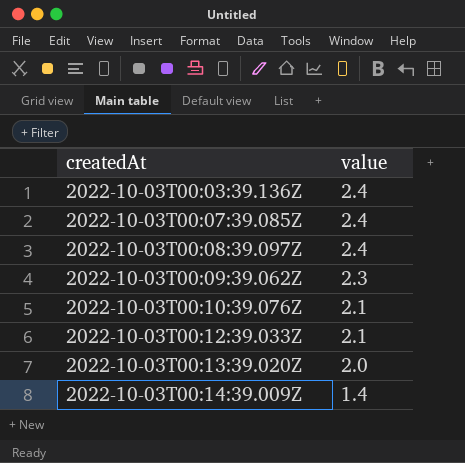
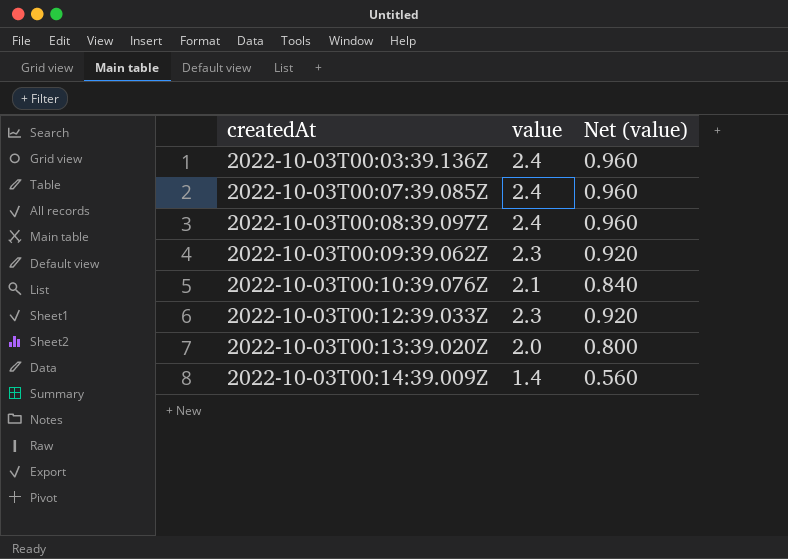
column Net (value) | formula: none -> [value] * 0.4
2022-10-03T00:12:39.033Z | value: 2.1 -> 2.3

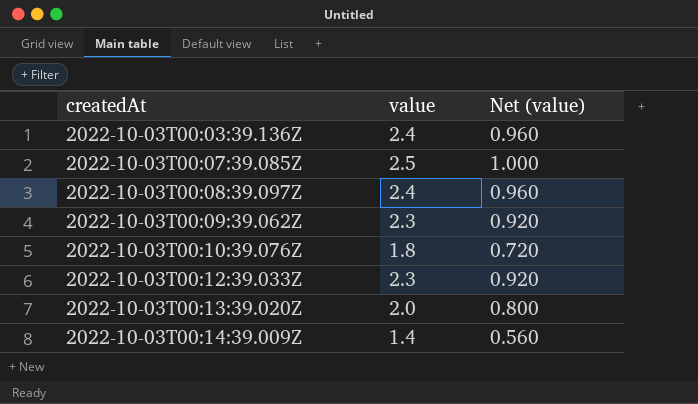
2022-10-03T00:07:39.085Z | value: 2.4 -> 2.5
2022-10-03T00:07:39.085Z | Net (value): 0.960 -> 1.000
2022-10-03T00:10:39.076Z | value: 2.1 -> 1.8
2022-10-03T00:10:39.076Z | Net (value): 0.840 -> 0.720

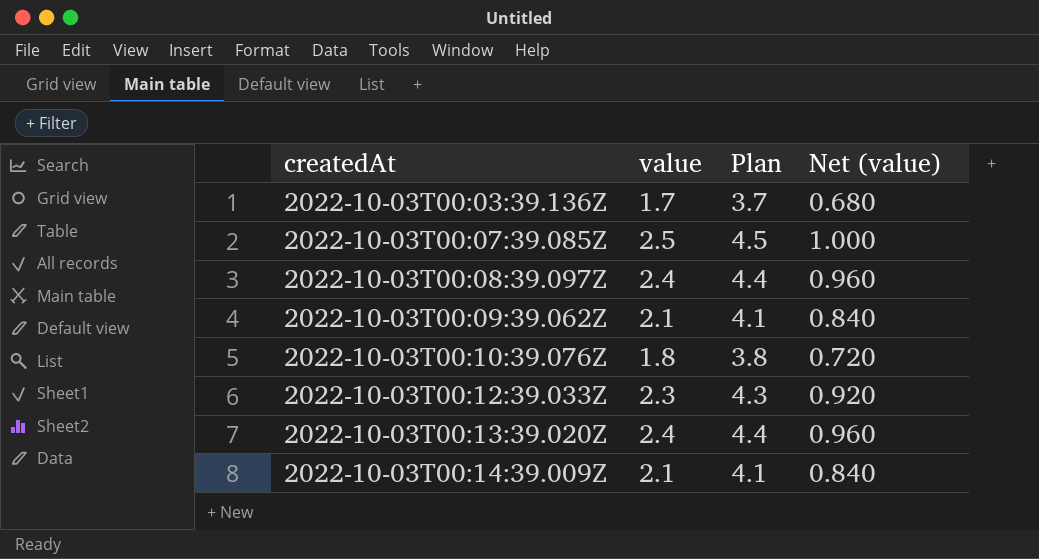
column Plan | formula: none -> [value] + 2
2022-10-03T00:03:39.136Z | value: 2.4 -> 1.7
2022-10-03T00:03:39.136Z | Net (value): 0.960 -> 0.680
2022-10-03T00:09:39.062Z | value: 2.3 -> 2.1
2022-10-03T00:09:39.062Z | Net (value): 0.920 -> 0.840
2022-10-03T00:13:39.020Z | value: 2.0 -> 2.4
2022-10-03T00:13:39.020Z | Net (value): 0.800 -> 0.960
2022-10-03T00:14:39.009Z | value: 1.4 -> 2.1
2022-10-03T00:14:39.009Z | Net (value): 0.560 -> 0.840

